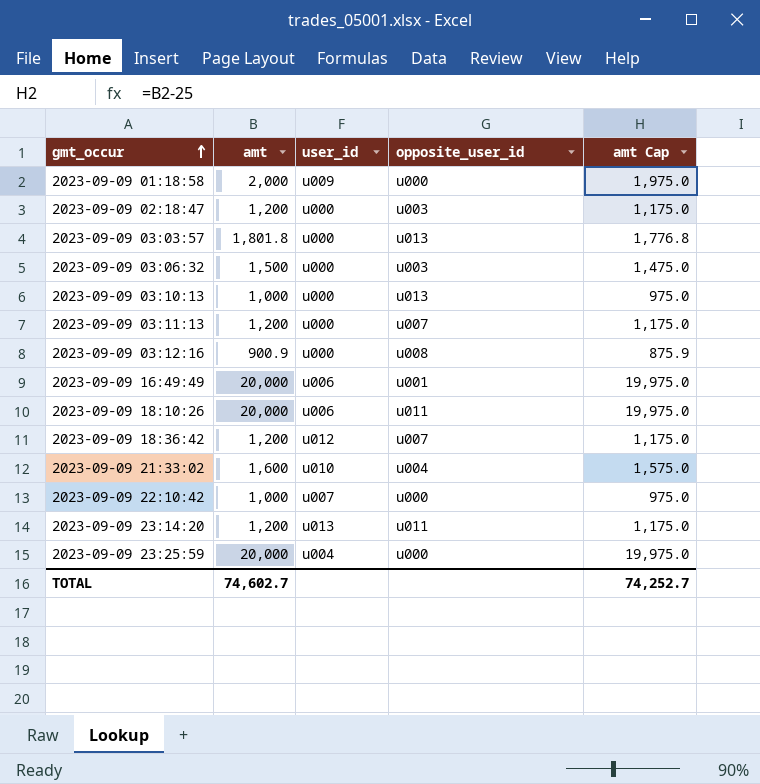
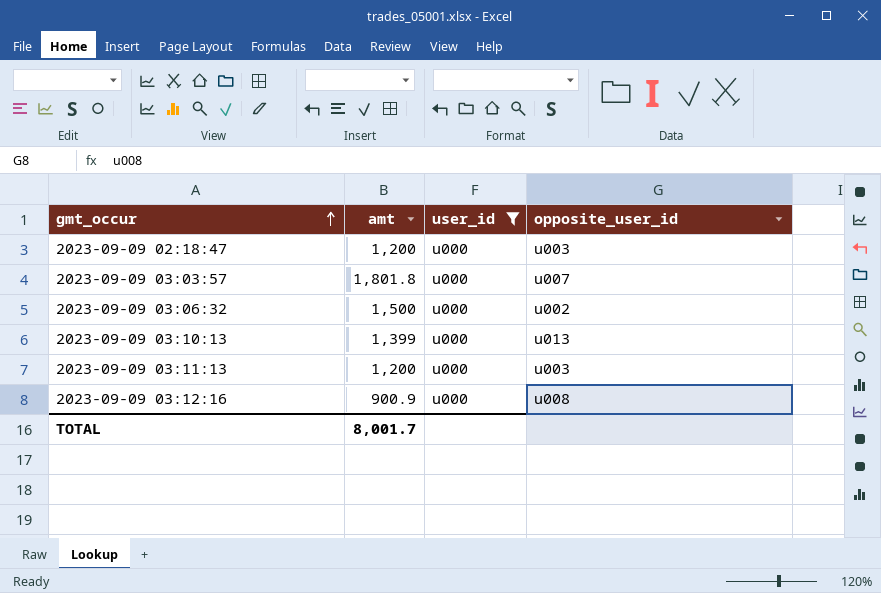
filter: none -> user_id = u000
column amt Cap | formula: [amt] - 25 -> none
2023-09-09 03:03:57 | opposite_user_id: u013 -> u007
2023-09-09 03:06:32 | opposite_user_id: u003 -> u002
2023-09-09 03:10:13 | amt: 1,000 -> 1,399
2023-09-09 03:11:13 | opposite_user_id: u007 -> u003
TOTAL | amt: 74,602.7 -> 8,001.7

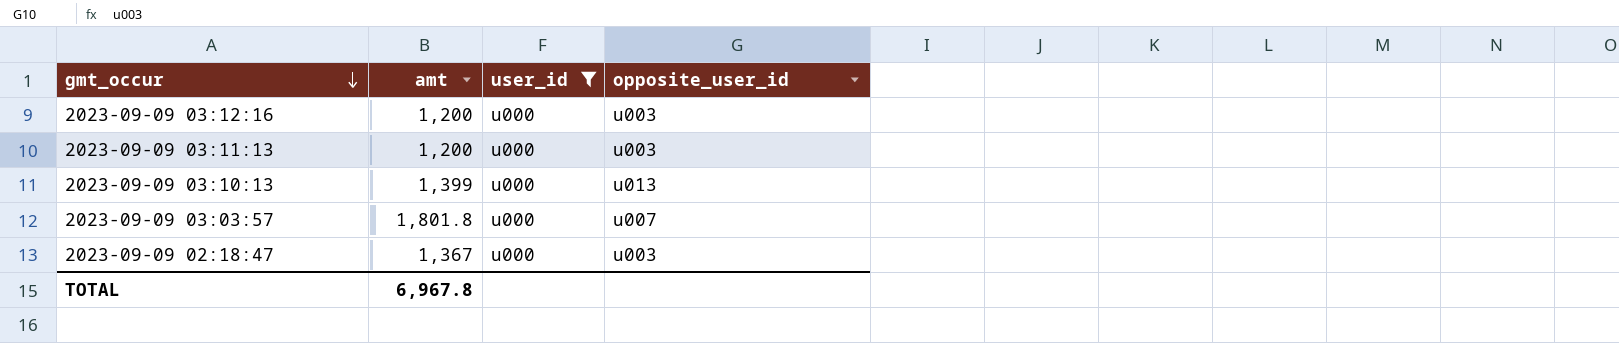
row order: gmt_occur ascending -> gmt_occur descending
row 2023-09-09 03:06:32: 1,500 | u000 | u002 -> none
2023-09-09 03:12:16 | amt: 900.9 -> 1,200
2023-09-09 03:12:16 | opposite_user_id: u008 -> u003
2023-09-09 02:18:47 | amt: 1,200 -> 1,367
TOTAL | amt: 8,001.7 -> 6,967.8

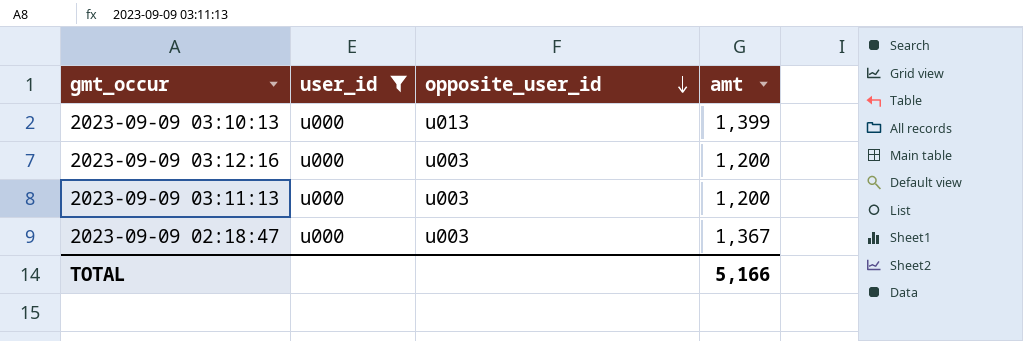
row order: gmt_occur descending -> opposite_user_id descending
column amt | position: 2 -> 4
row 2023-09-09 03:03:57: 1,801.8 | u000 | u007 -> none
TOTAL | amt: 6,967.8 -> 5,166

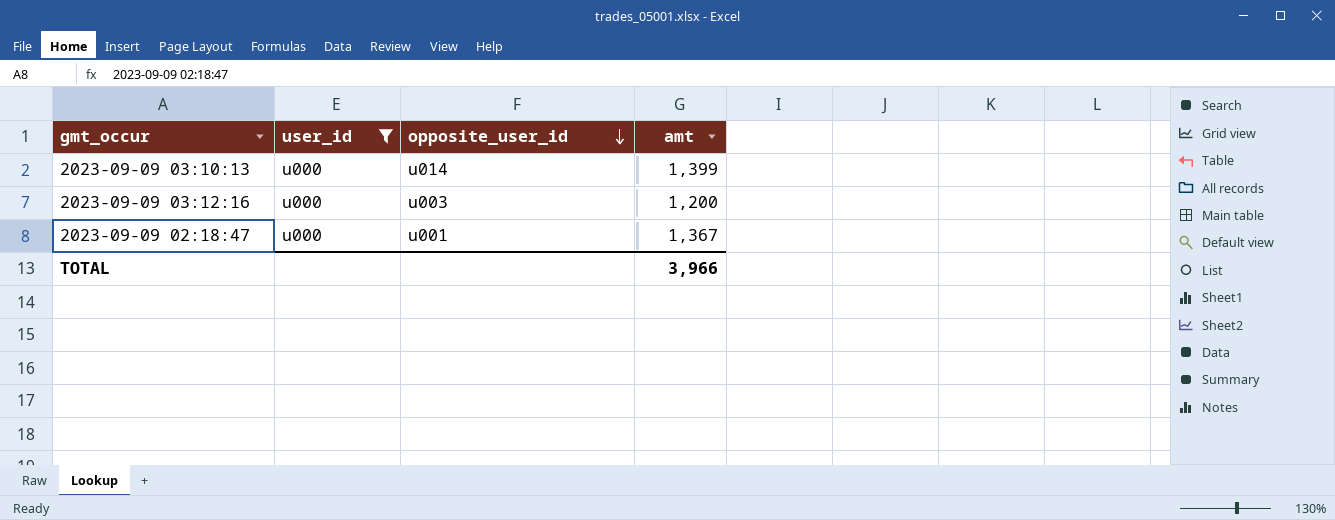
row 2023-09-09 03:11:13: u000 | u003 | 1,200 -> none
2023-09-09 03:10:13 | opposite_user_id: u013 -> u014
2023-09-09 02:18:47 | opposite_user_id: u003 -> u001
TOTAL | amt: 5,166 -> 3,966

